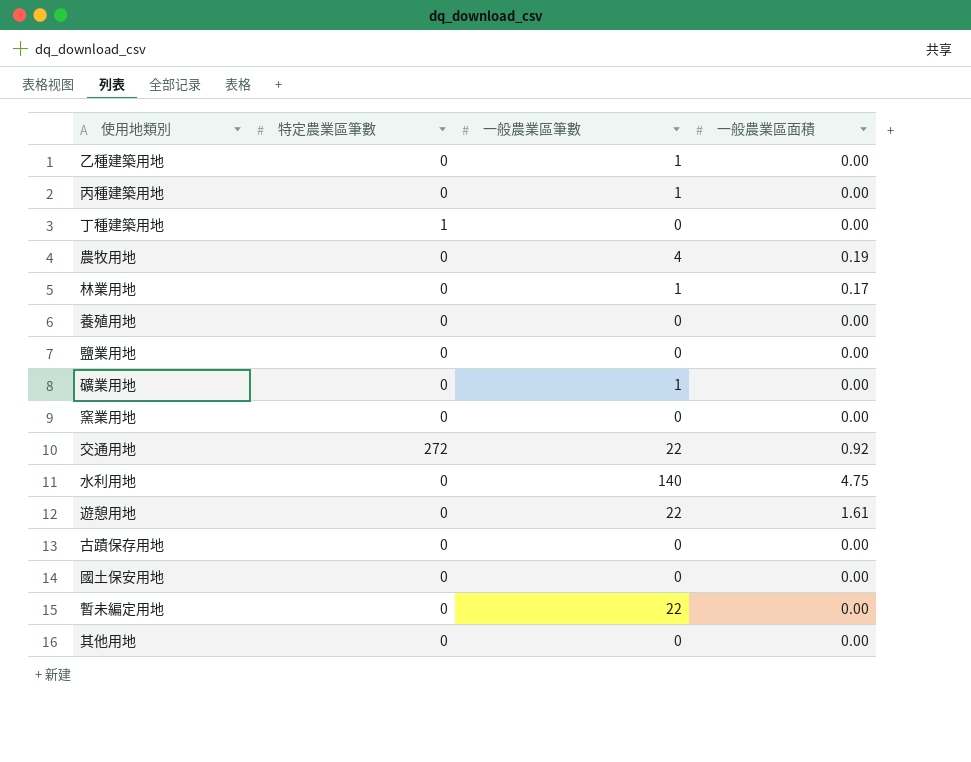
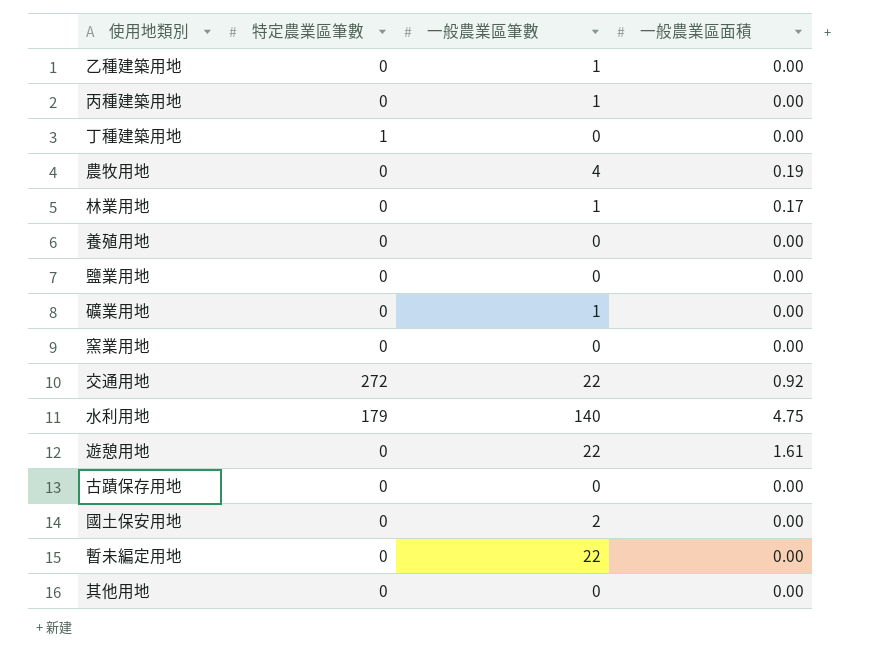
水利用地 | 特定農業區筆數: 0 -> 179
國土保安用地 | 一般農業區筆數: 0 -> 2

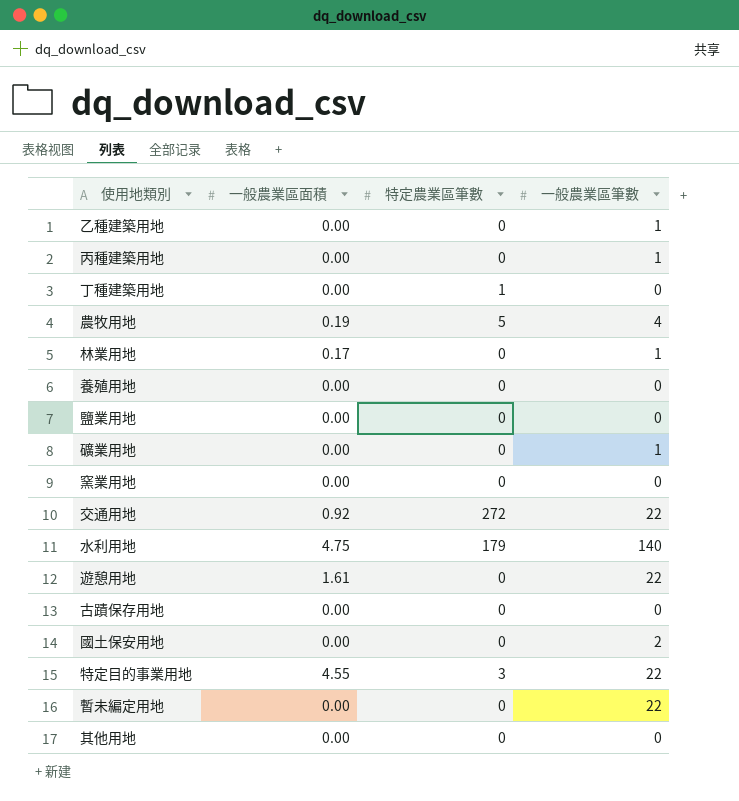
column 一般農業區面積 | position: 4 -> 2
農牧用地 | 特定農業區筆數: 0 -> 5
row 特定目的事業用地: none -> 4.55 | 3 | 22

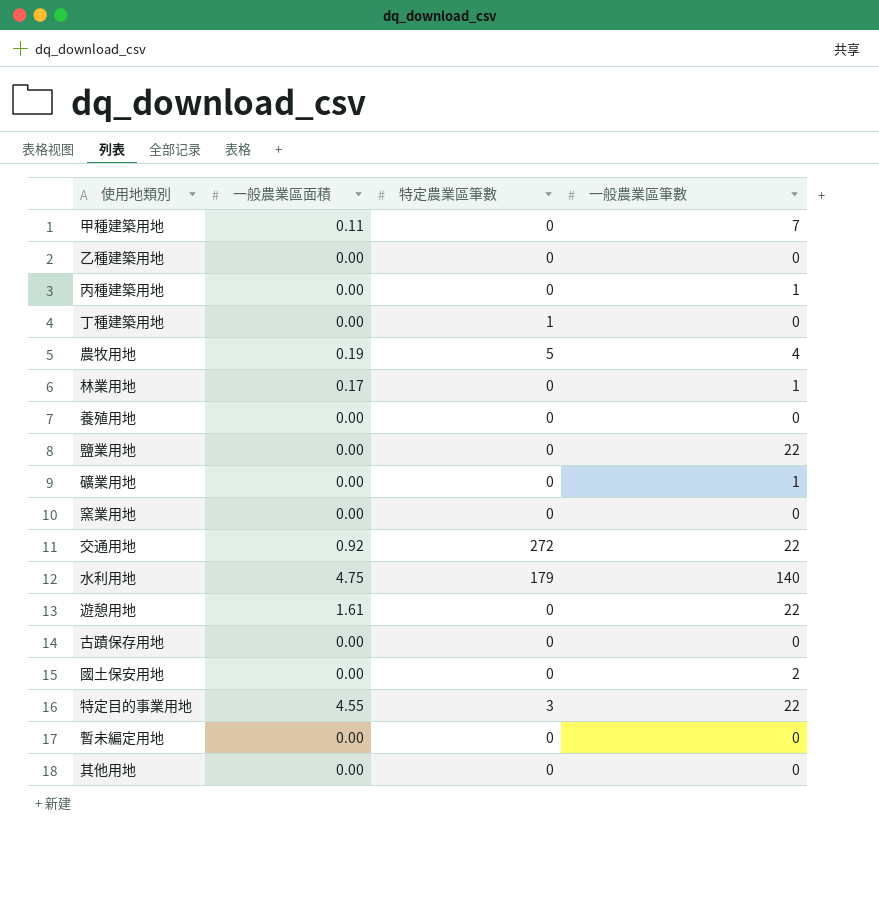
row 甲種建築用地: none -> 0.11 | 0 | 7
乙種建築用地 | 一般農業區筆數: 1 -> 0
鹽業用地 | 一般農業區筆數: 0 -> 22
暫未編定用地 | 一般農業區筆數: 22 -> 0

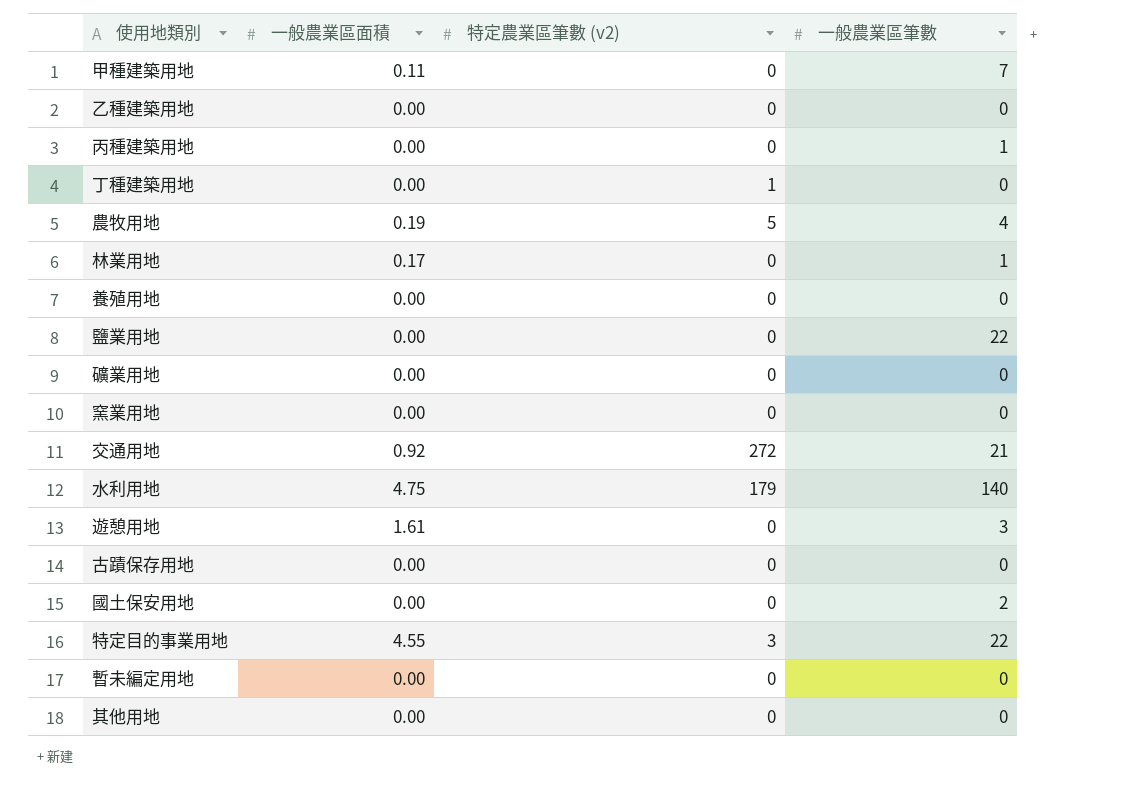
column name: 特定農業區筆數 -> 特定農業區筆數 (v2)
礦業用地 | 一般農業區筆數: 1 -> 0
交通用地 | 一般農業區筆數: 22 -> 21
遊憩用地 | 一般農業區筆數: 22 -> 3

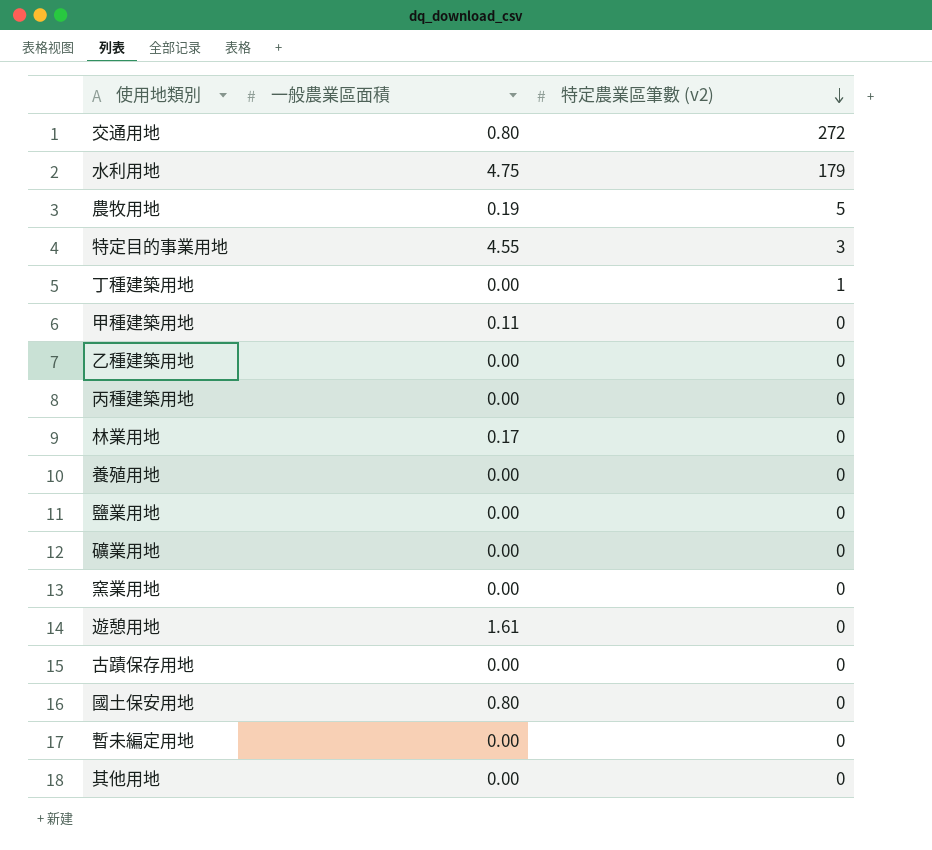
row order: none -> 特定農業區筆數 (v2) descending
column 一般農業區筆數 | position: 4 -> none
交通用地 | 一般農業區面積: 0.92 -> 0.80
國土保安用地 | 一般農業區面積: 0.00 -> 0.80

